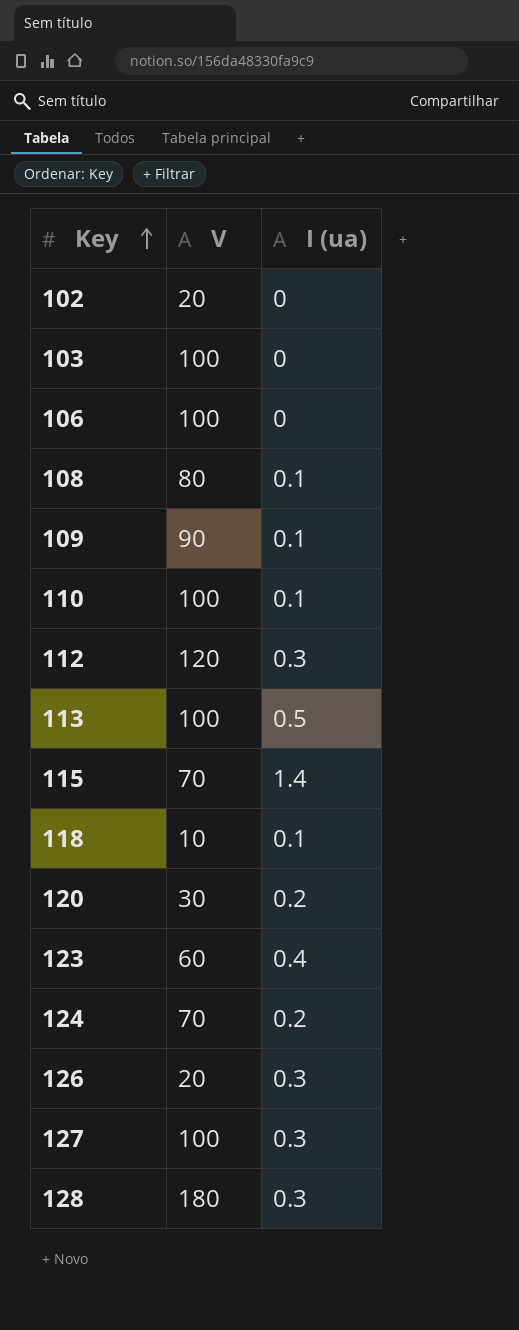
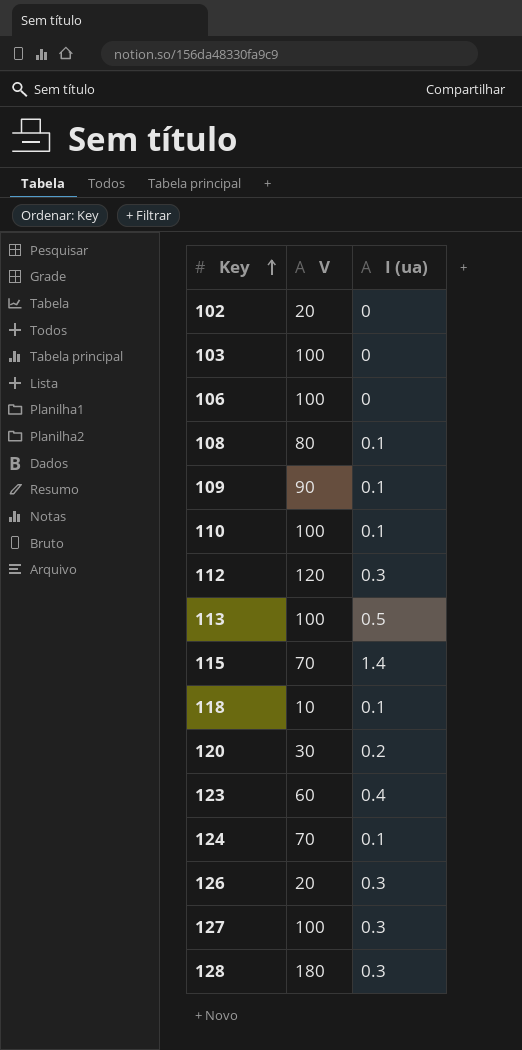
124 | I (ua): 0.2 -> 0.1

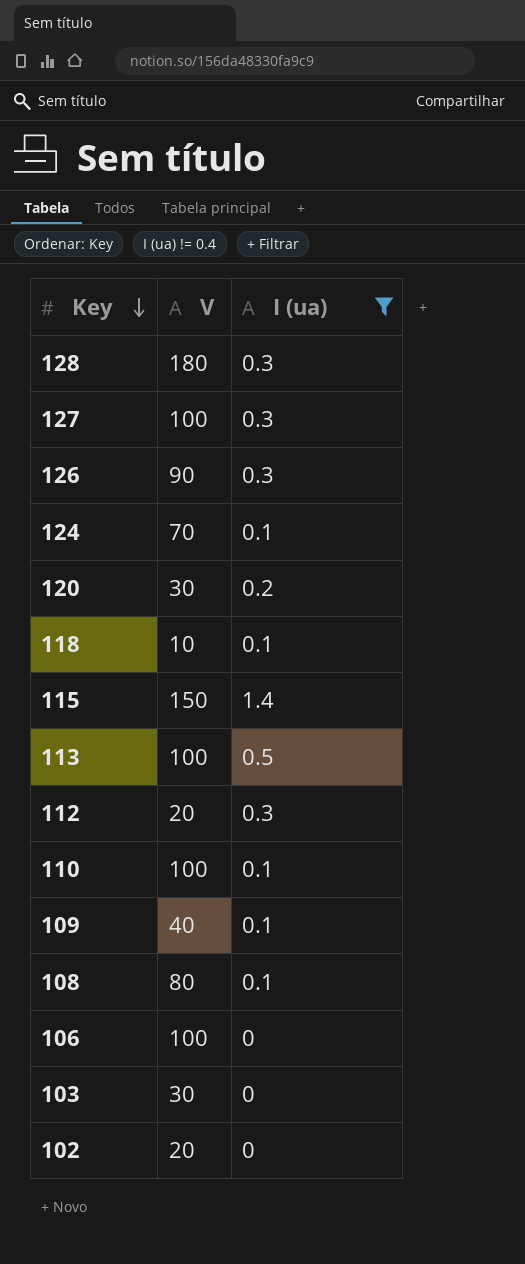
filter: none -> I (ua) != 0.4
row order: Key ascending -> Key descending
126 | V: 20 -> 90
115 | V: 70 -> 150
112 | V: 120 -> 20
109 | V: 90 -> 40
103 | V: 100 -> 30

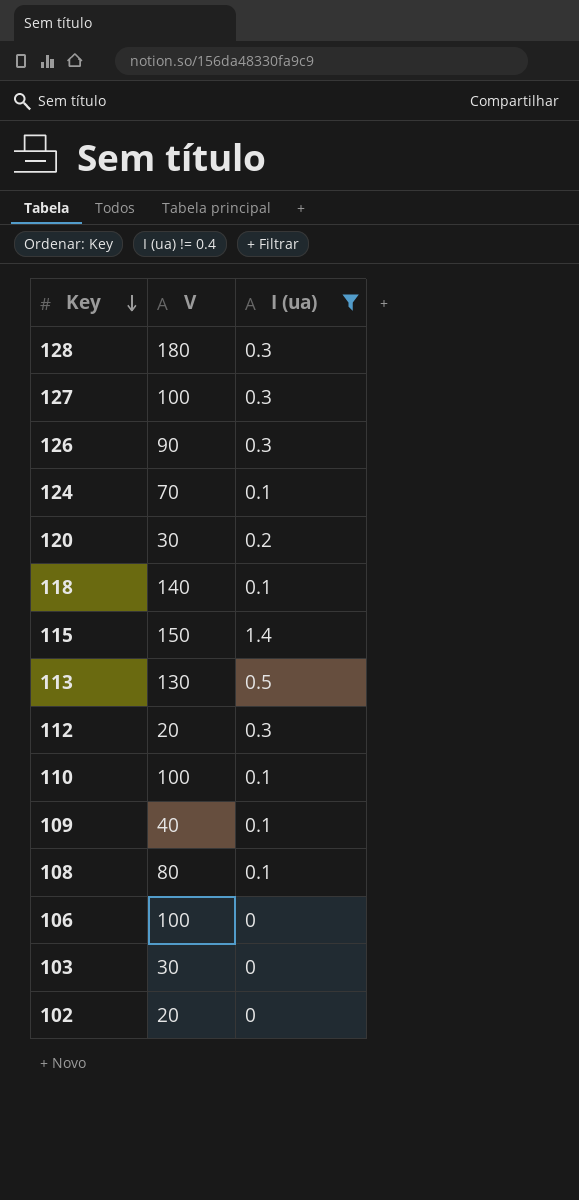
118 | V: 10 -> 140
113 | V: 100 -> 130

